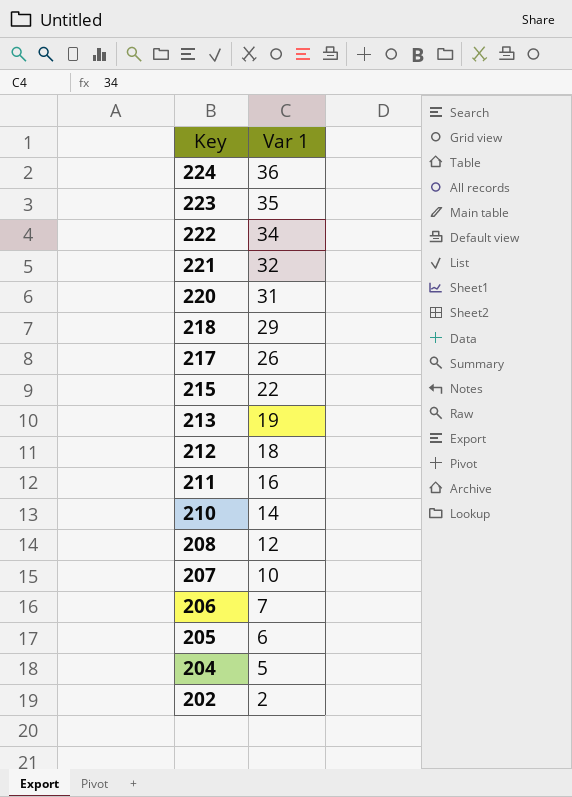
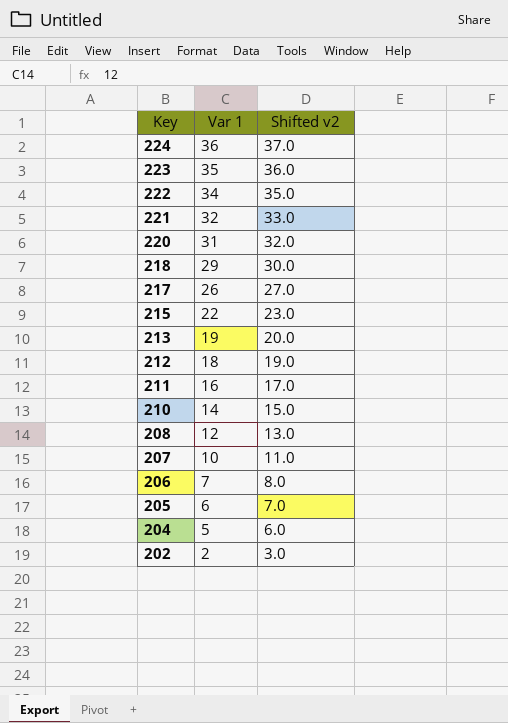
column Shifted v2 | formula: none -> [Var 1] + 1

